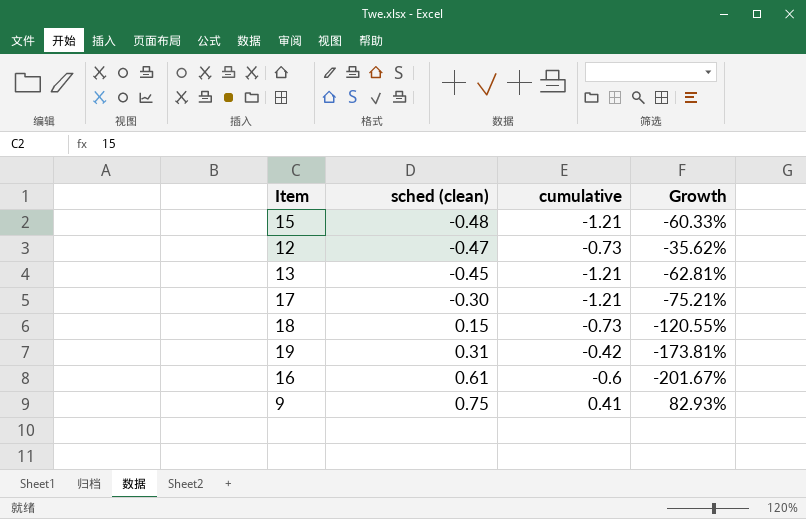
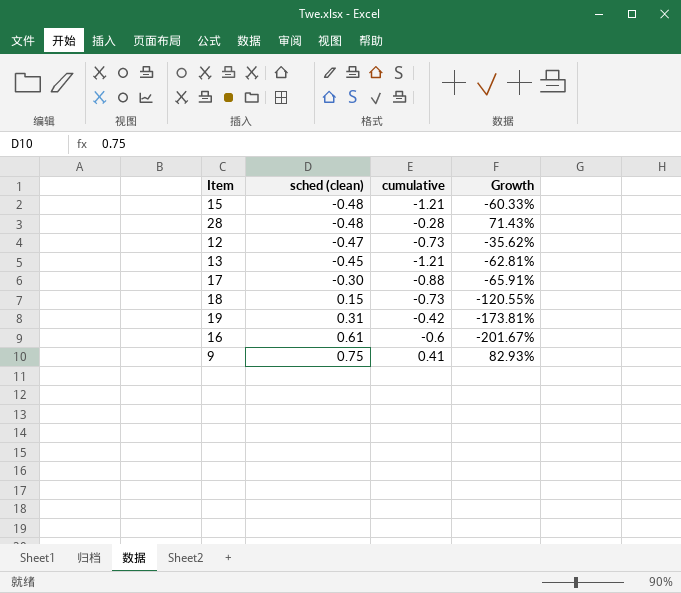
row 28: none -> -0.48 | -0.28 | 71.43%
17 | cumulative: -1.21 -> -0.88
17 | Growth: -75.21% -> -65.91%

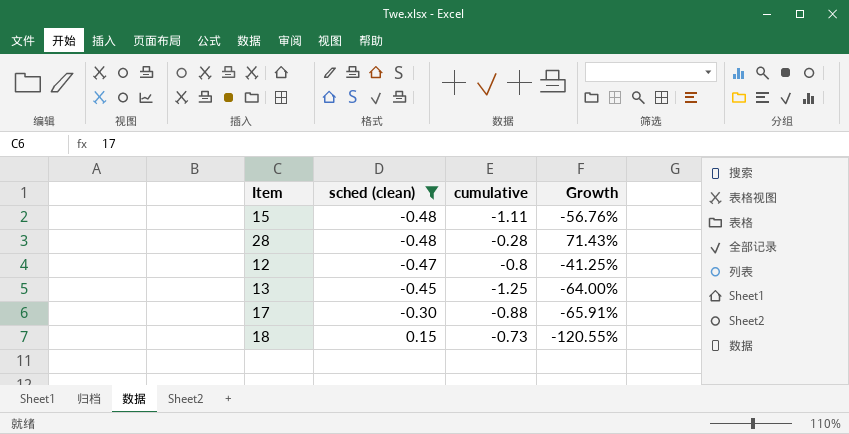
filter: none -> sched (clean) <= 0.15
15 | cumulative: -1.21 -> -1.11
15 | Growth: -60.33% -> -56.76%
12 | cumulative: -0.73 -> -0.8
12 | Growth: -35.62% -> -41.25%
13 | cumulative: -1.21 -> -1.25
13 | Growth: -62.81% -> -64.00%

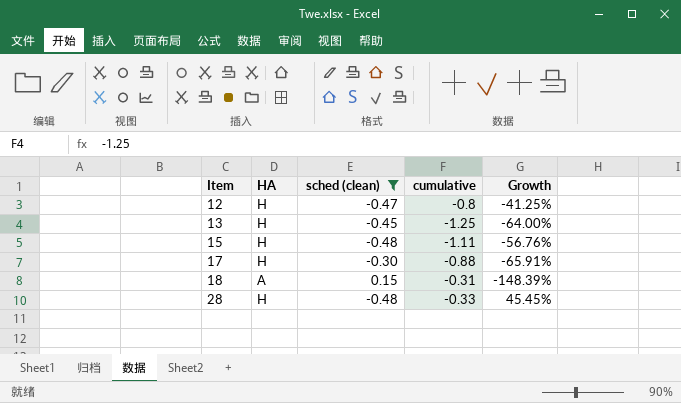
row order: sched (clean) ascending -> Item ascending
column HA | position: none -> 2
18 | cumulative: -0.73 -> -0.31
18 | Growth: -120.55% -> -148.39%
28 | cumulative: -0.28 -> -0.33
28 | Growth: 71.43% -> 45.45%

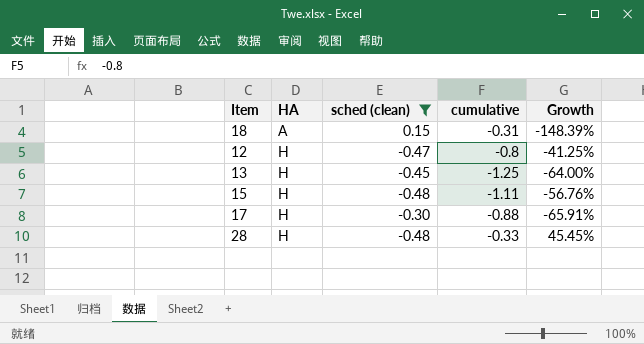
row order: Item ascending -> HA ascending

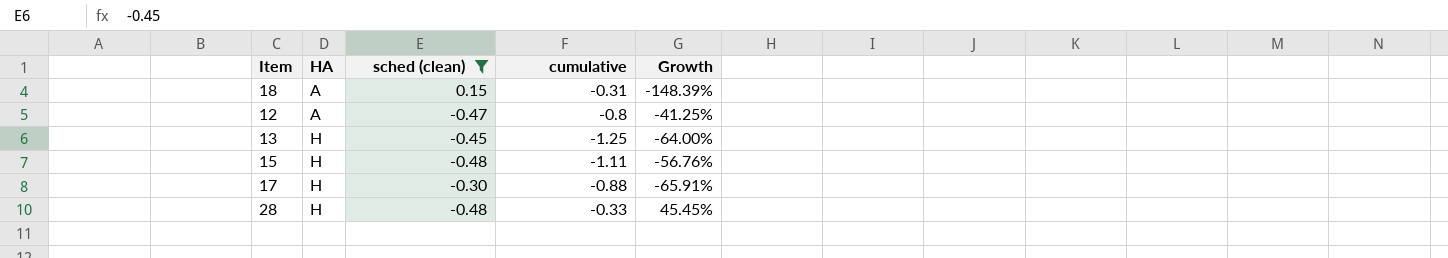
12 | HA: H -> A

